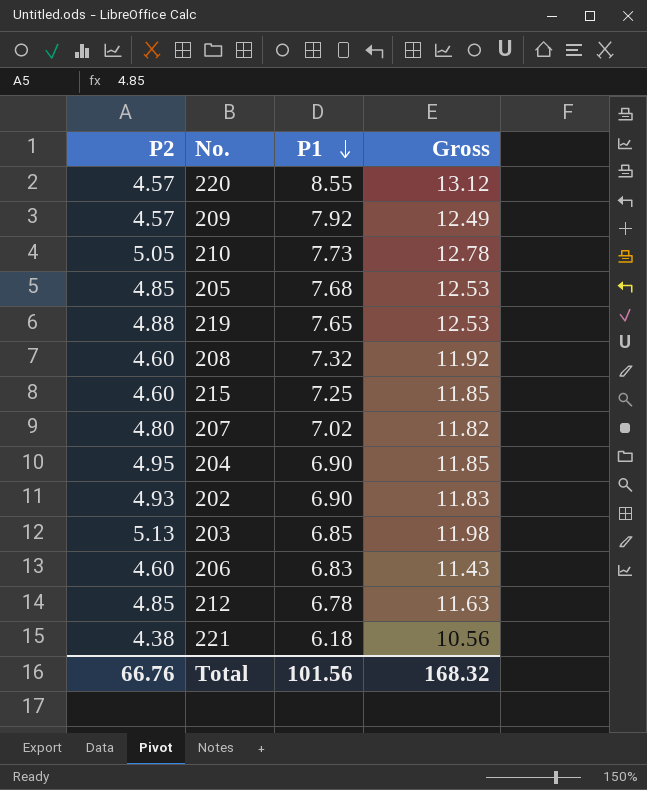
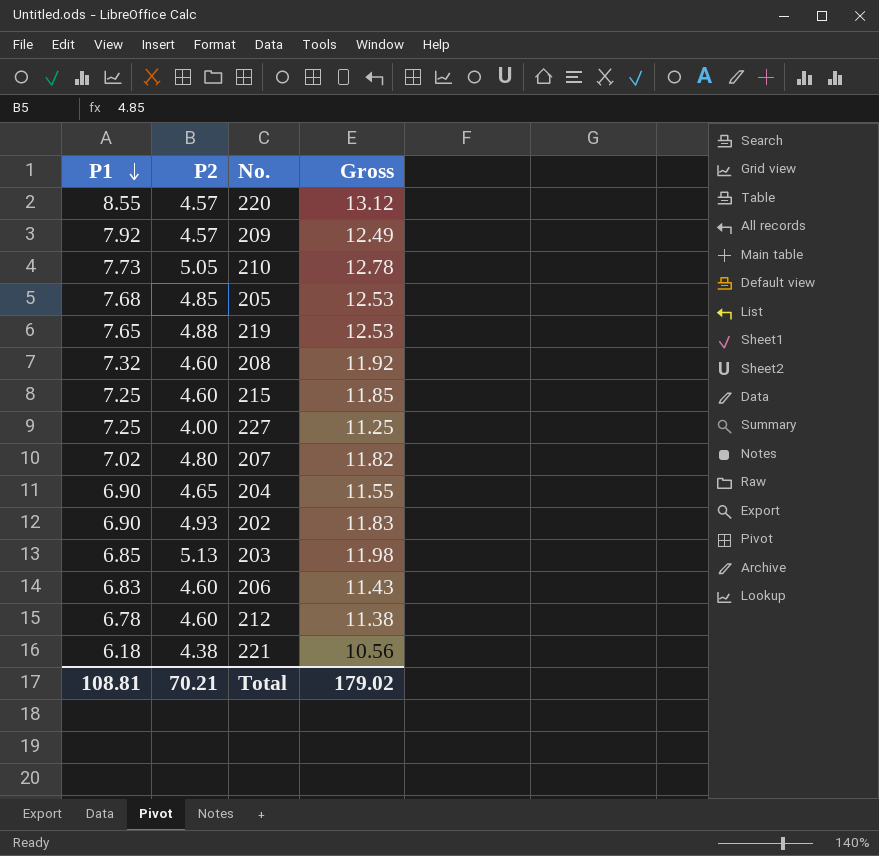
column P1 | position: 3 -> 1
row 227: none -> 7.25 | 4.00 | 11.25
204 | P2: 4.95 -> 4.65
204 | Gross: 11.85 -> 11.55
212 | P2: 4.85 -> 4.60
212 | Gross: 11.63 -> 11.38
Total | P1: 101.56 -> 108.81
Total | P2: 66.76 -> 70.21
Total | Gross: 168.32 -> 179.02

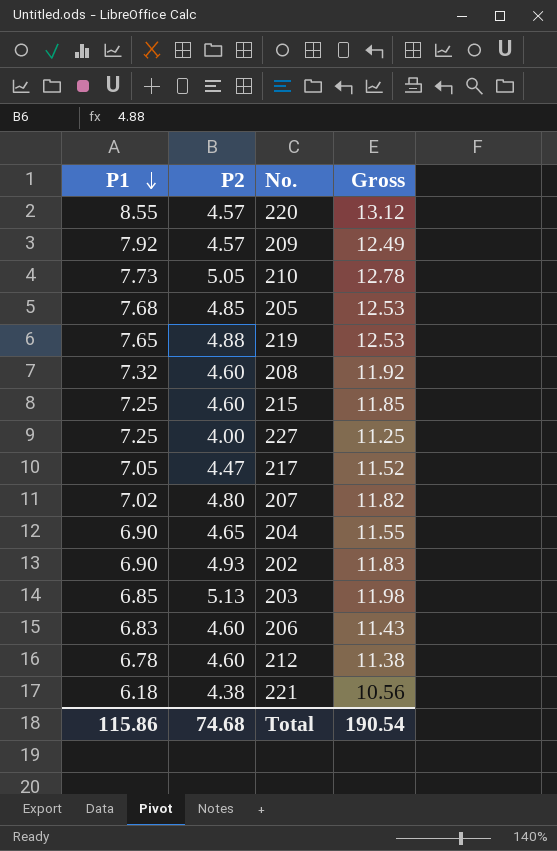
row 217: none -> 7.05 | 4.47 | 11.52
Total | P1: 108.81 -> 115.86
Total | P2: 70.21 -> 74.68
Total | Gross: 179.02 -> 190.54

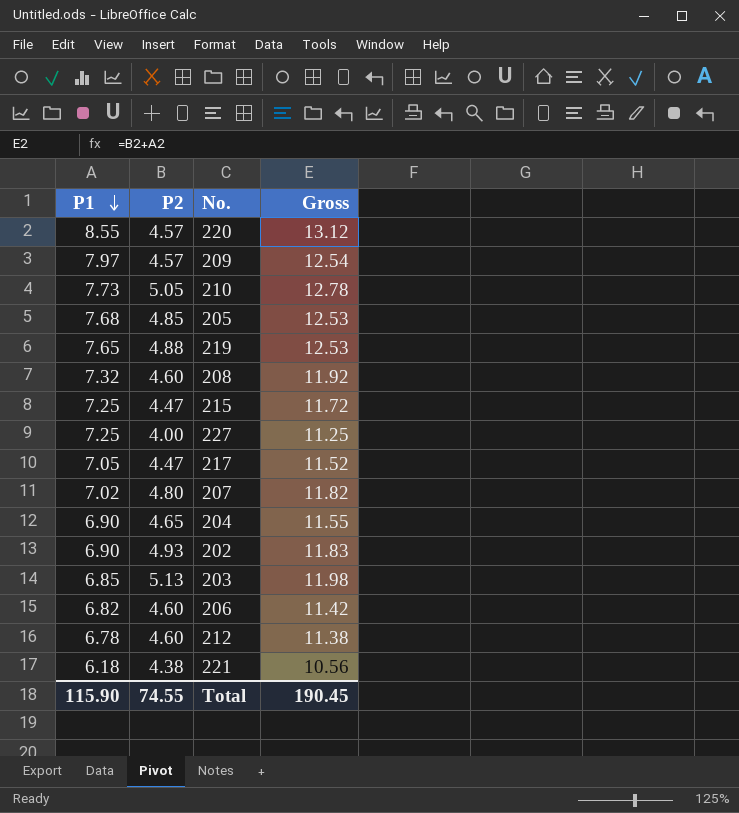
209 | P1: 7.92 -> 7.97
209 | Gross: 12.49 -> 12.54
215 | P2: 4.60 -> 4.47
215 | Gross: 11.85 -> 11.72
206 | P1: 6.83 -> 6.82
206 | Gross: 11.43 -> 11.42
Total | P1: 115.86 -> 115.90
Total | P2: 74.68 -> 74.55
Total | Gross: 190.54 -> 190.45

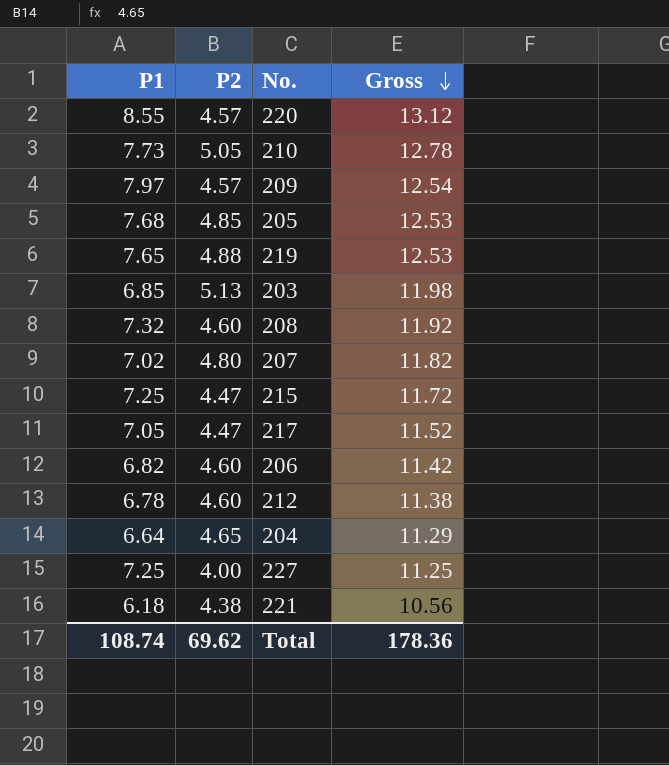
row order: P1 descending -> Gross descending
row 202: 6.90 | 4.93 | 11.83 -> none
204 | P1: 6.90 -> 6.64
204 | Gross: 11.55 -> 11.29
Total | P1: 115.90 -> 108.74
Total | P2: 74.55 -> 69.62
Total | Gross: 190.45 -> 178.36

